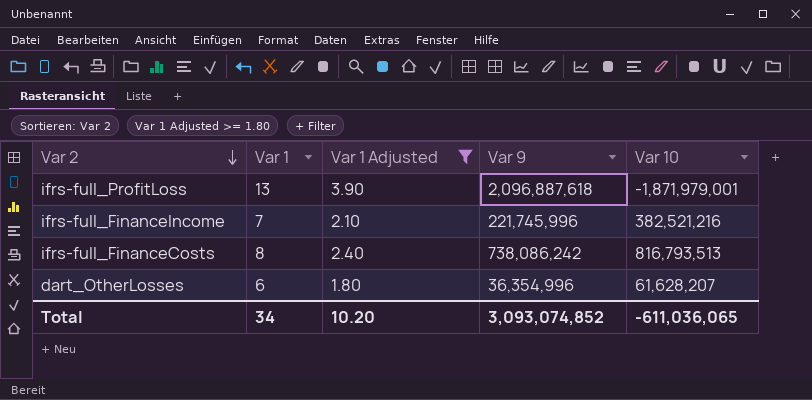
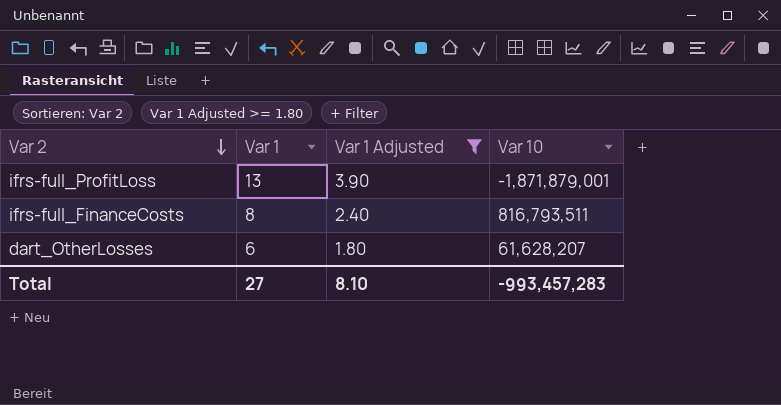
column Var 9 | position: 4 -> none
row ifrs-full_FinanceIncome: 7 | 2.10 | 221,745,996 | 382,521,216 -> none
ifrs-full_ProfitLoss | Var 10: -1,871,979,001 -> -1,871,879,001
ifrs-full_FinanceCosts | Var 10: 816,793,513 -> 816,793,511
Total | Var 1: 34 -> 27
Total | Var 1 Adjusted: 10.20 -> 8.10
Total | Var 10: -611,036,065 -> -993,457,283

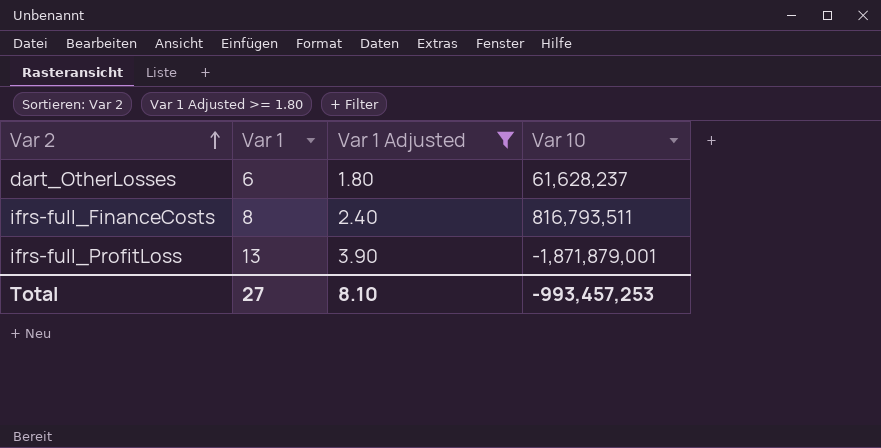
row order: Var 2 descending -> Var 2 ascending
dart_OtherLosses | Var 10: 61,628,207 -> 61,628,237
Total | Var 10: -993,457,283 -> -993,457,253

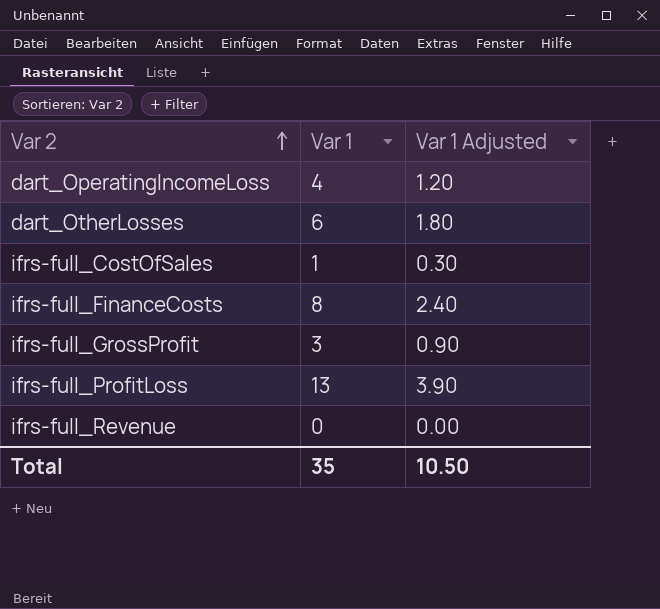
filter: Var 1 Adjusted >= 1.80 -> none
column Var 10 | position: 4 -> none
Total | Var 1: 27 -> 35
Total | Var 1 Adjusted: 8.10 -> 10.50

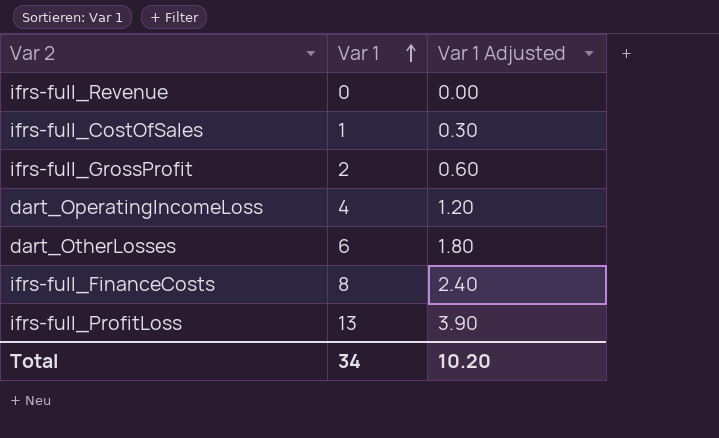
row order: Var 2 ascending -> Var 1 ascending
ifrs-full_GrossProfit | Var 1: 3 -> 2
ifrs-full_GrossProfit | Var 1 Adjusted: 0.90 -> 0.60
Total | Var 1: 35 -> 34
Total | Var 1 Adjusted: 10.50 -> 10.20

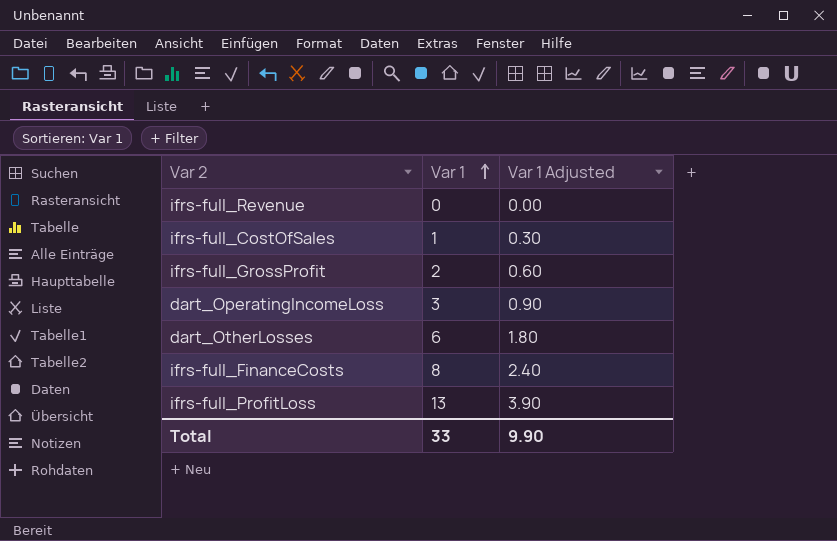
dart_OperatingIncomeLoss | Var 1: 4 -> 3
dart_OperatingIncomeLoss | Var 1 Adjusted: 1.20 -> 0.90
Total | Var 1: 34 -> 33
Total | Var 1 Adjusted: 10.20 -> 9.90

